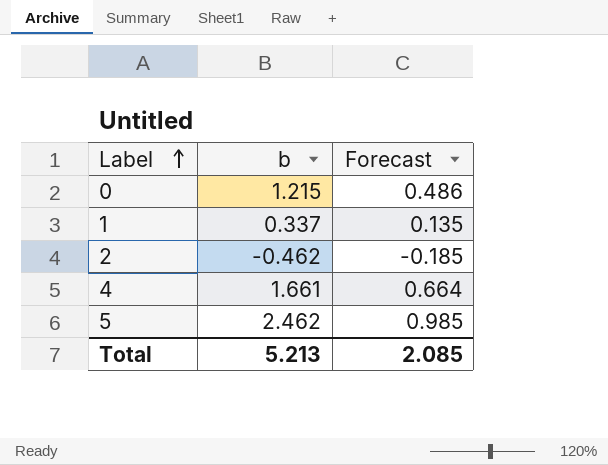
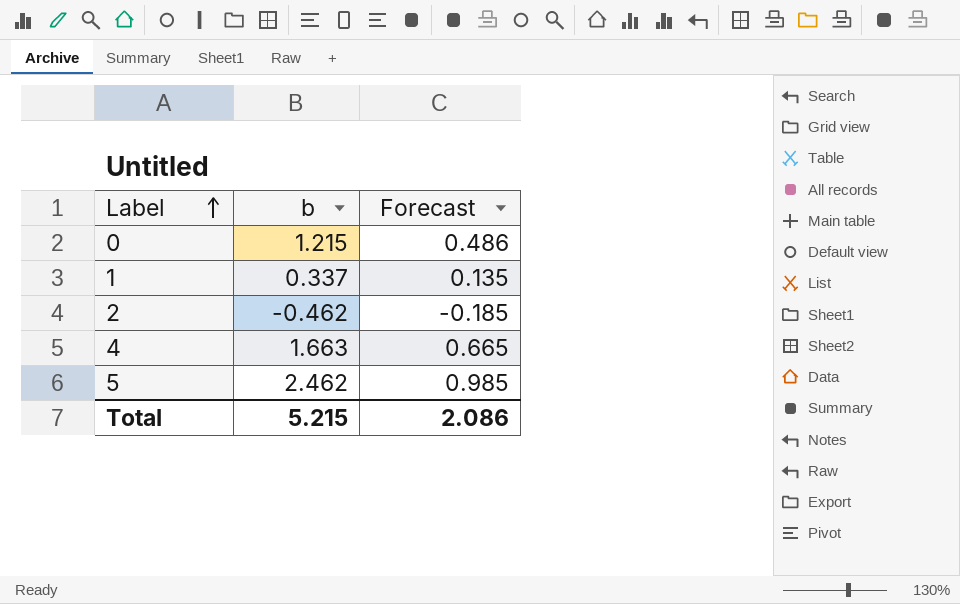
4 | b: 1.661 -> 1.663
4 | Forecast: 0.664 -> 0.665
Total | b: 5.213 -> 5.215
Total | Forecast: 2.085 -> 2.086

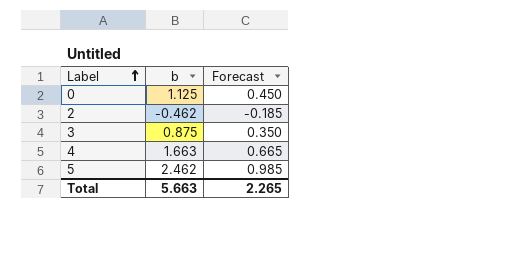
row 1: 0.337 | 0.135 -> none
0 | b: 1.215 -> 1.125
0 | Forecast: 0.486 -> 0.450
row 3: none -> 0.875 | 0.350
Total | b: 5.215 -> 5.663
Total | Forecast: 2.086 -> 2.265

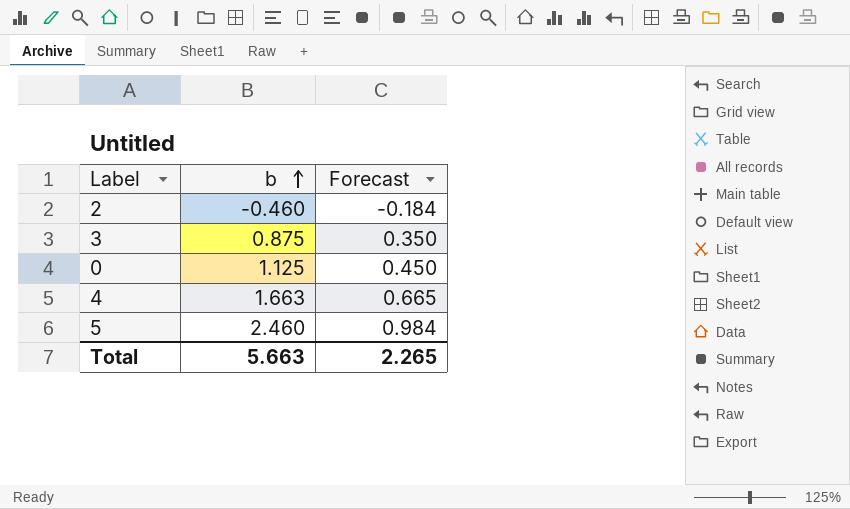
row order: Label ascending -> b ascending
2 | b: -0.462 -> -0.460
2 | Forecast: -0.185 -> -0.184
5 | b: 2.462 -> 2.460
5 | Forecast: 0.985 -> 0.984

